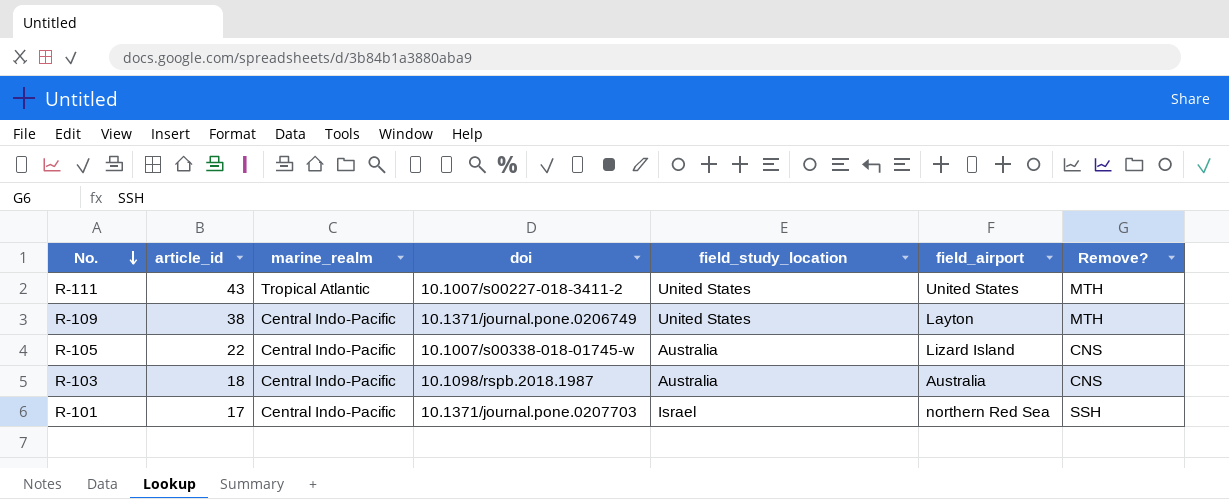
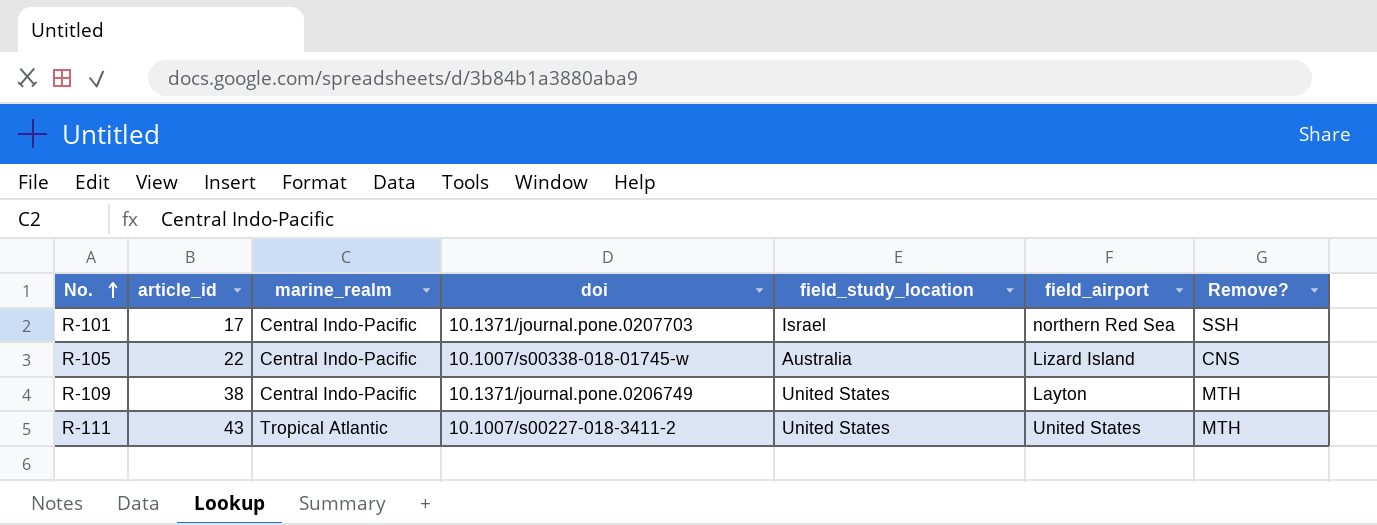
row order: No. descending -> No. ascending
row R-103: 18 | Central Indo-Pacific | 10.1098/rspb.2018.1987 | Australia | Australia | CNS -> none

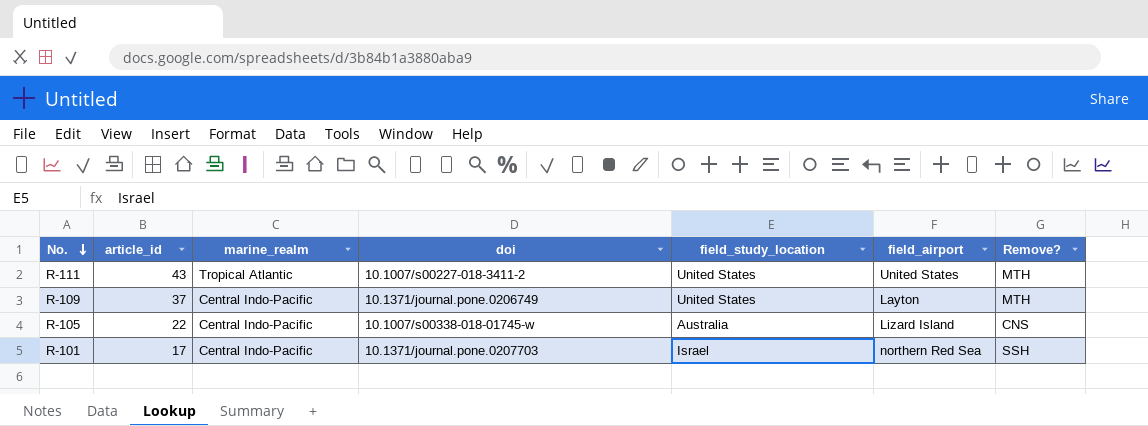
row order: No. ascending -> No. descending
R-109 | article_id: 38 -> 37

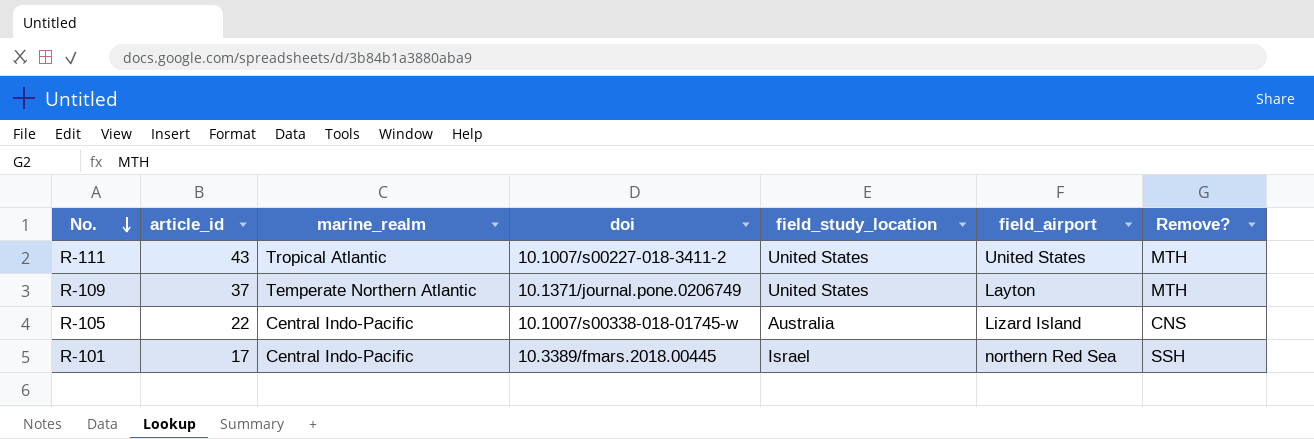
R-109 | marine_realm: Central Indo-Pacific -> Temperate Northern Atlantic
R-101 | doi: 10.1371/journal.pone.0207703 -> 10.3389/fmars.2018.00445

